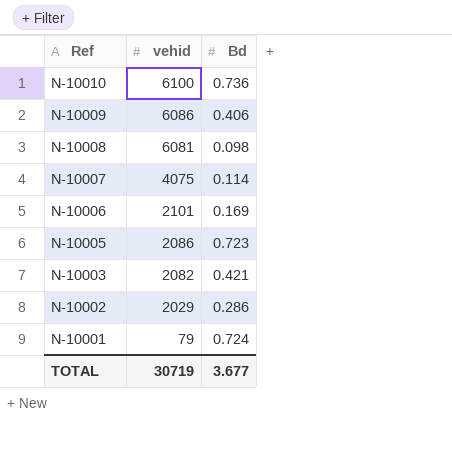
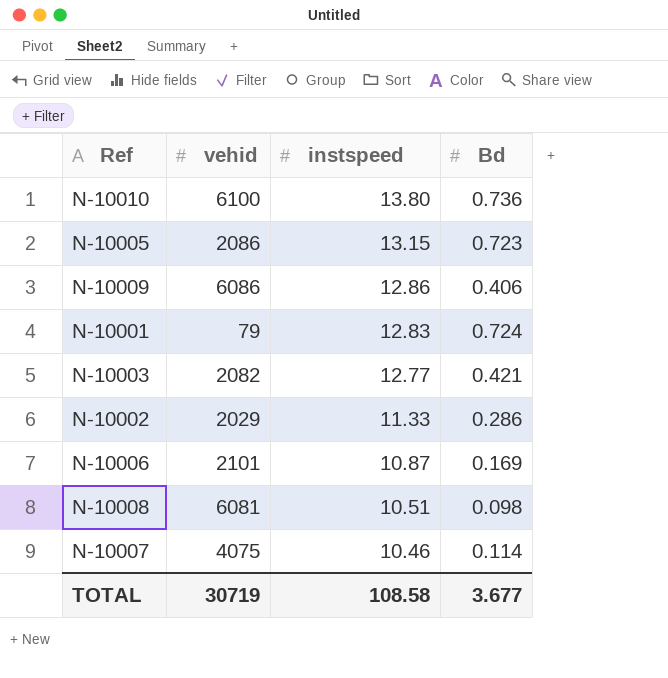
row order: Ref descending -> instspeed descending
column instspeed | position: none -> 3

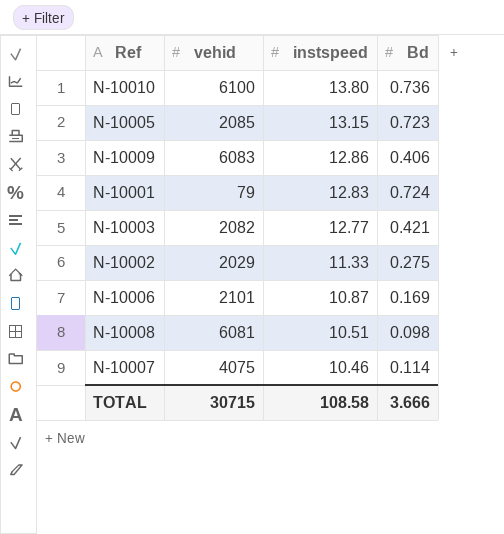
N-10005 | vehid: 2086 -> 2085
N-10009 | vehid: 6086 -> 6083
N-10002 | Bd: 0.286 -> 0.275
TOTAL | vehid: 30719 -> 30715
TOTAL | Bd: 3.677 -> 3.666

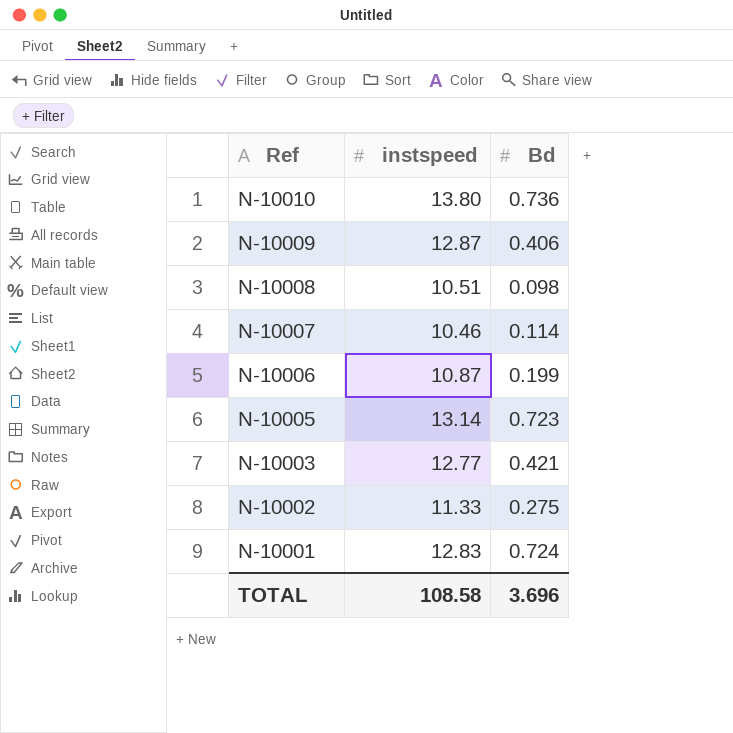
row order: instspeed descending -> Ref descending
column vehid | position: 2 -> none
N-10009 | instspeed: 12.86 -> 12.87
N-10006 | Bd: 0.169 -> 0.199
N-10005 | instspeed: 13.15 -> 13.14
TOTAL | Bd: 3.666 -> 3.696

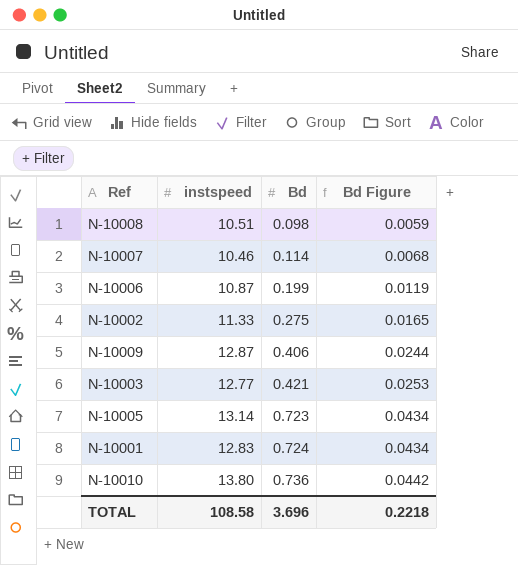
row order: Ref descending -> Bd ascending
column Bd Figure | formula: none -> [Bd] * 0.06

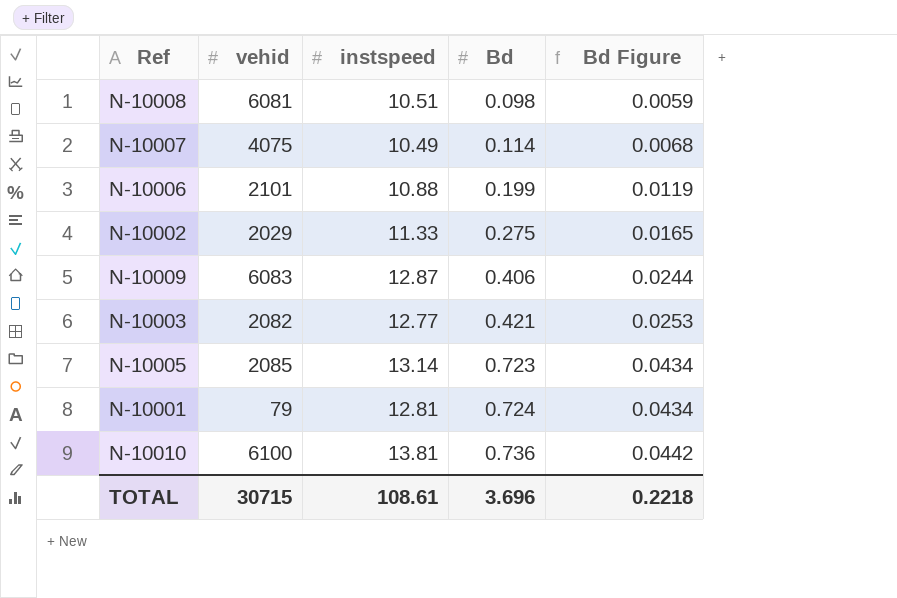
column vehid | position: none -> 2
N-10007 | instspeed: 10.46 -> 10.49
N-10006 | instspeed: 10.87 -> 10.88
N-10001 | instspeed: 12.83 -> 12.81
N-10010 | instspeed: 13.80 -> 13.81
TOTAL | instspeed: 108.58 -> 108.61

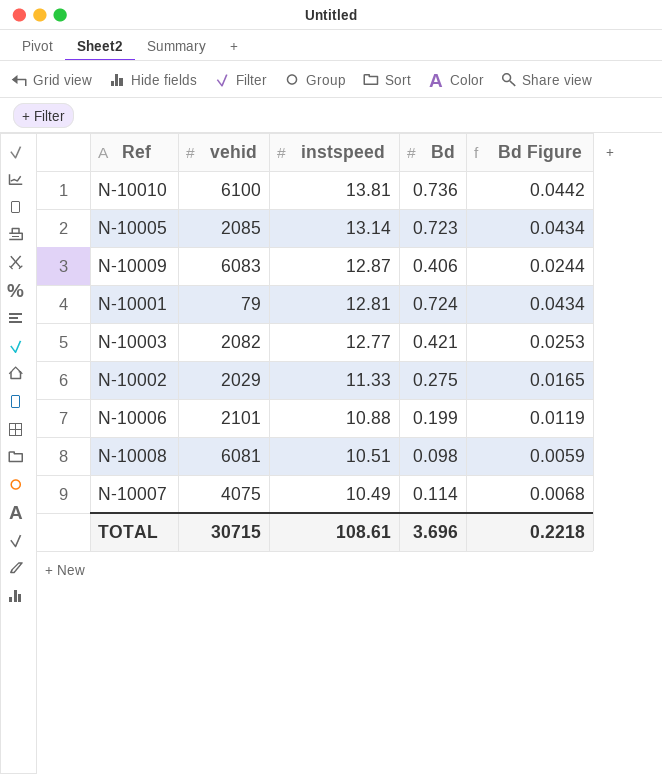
row order: Bd ascending -> instspeed descending

